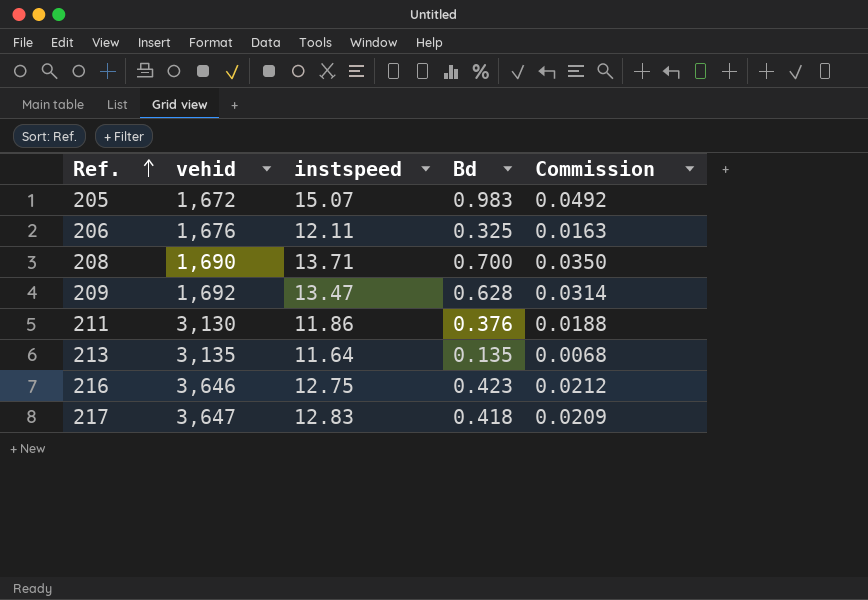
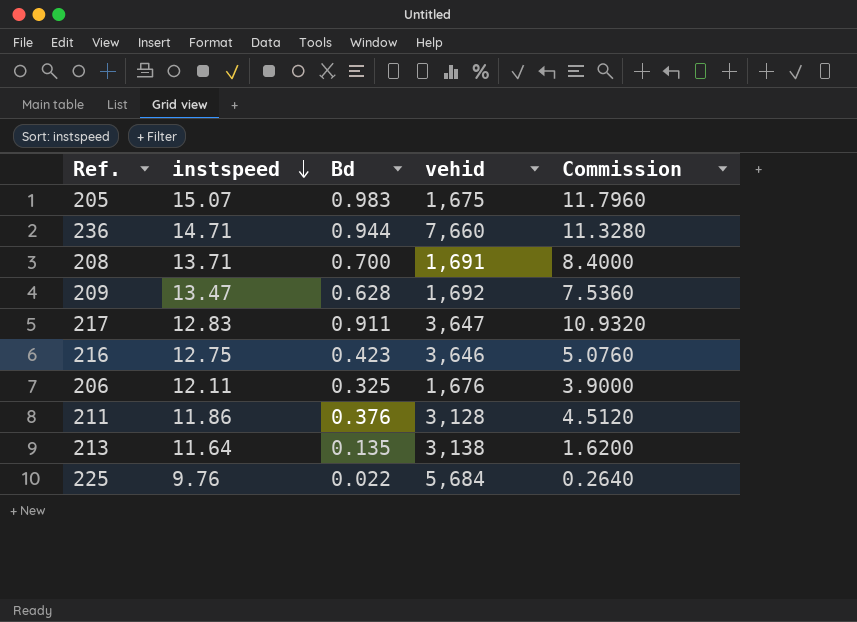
row order: Ref. ascending -> instspeed descending
column vehid | position: 2 -> 4
column Commission | formula: [Bd] * 0.05 -> [Bd] * 12
205 | vehid: 1,672 -> 1,675
row 236: none -> 14.71 | 0.944 | 7,660 | 11.3280
208 | vehid: 1,690 -> 1,691
217 | Bd: 0.418 -> 0.911
211 | vehid: 3,130 -> 3,128
213 | vehid: 3,135 -> 3,138
row 225: none -> 9.76 | 0.022 | 5,684 | 0.2640

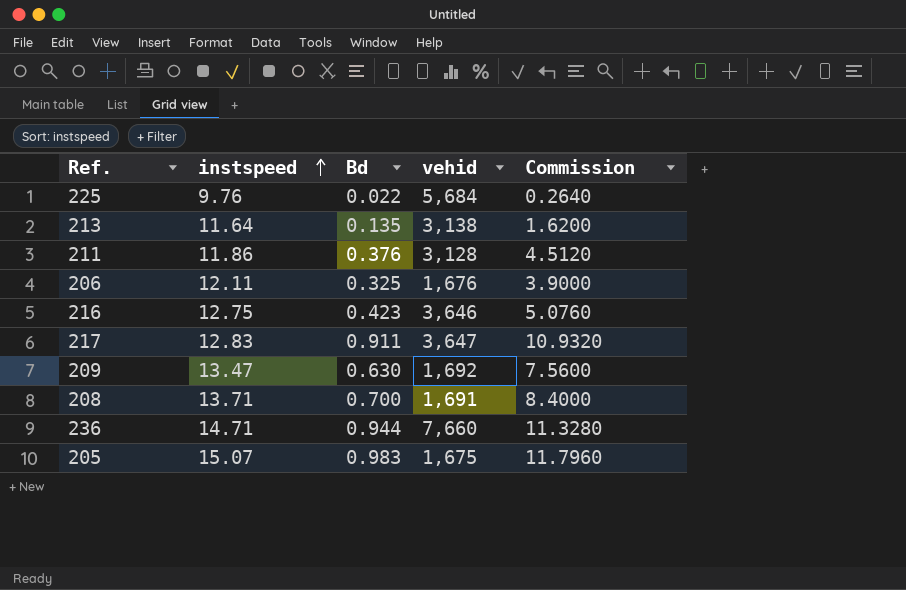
row order: instspeed descending -> instspeed ascending
209 | Bd: 0.628 -> 0.630
209 | Commission: 7.5360 -> 7.5600

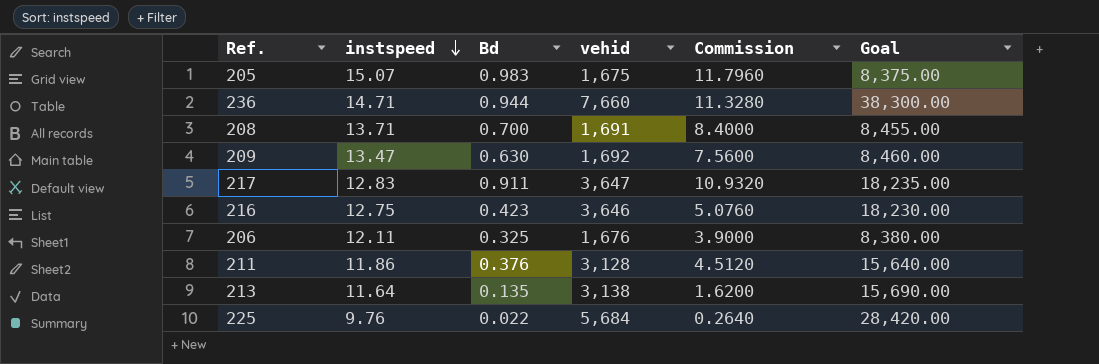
row order: instspeed ascending -> instspeed descending
column Goal | formula: none -> [vehid] * 5

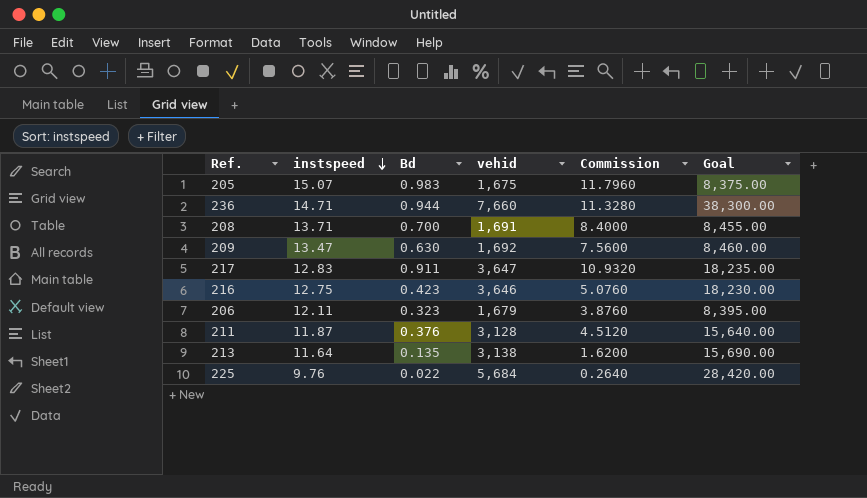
206 | Bd: 0.325 -> 0.323
206 | vehid: 1,676 -> 1,679
206 | Commission: 3.9000 -> 3.8760
206 | Goal: 8,380.00 -> 8,395.00
211 | instspeed: 11.86 -> 11.87

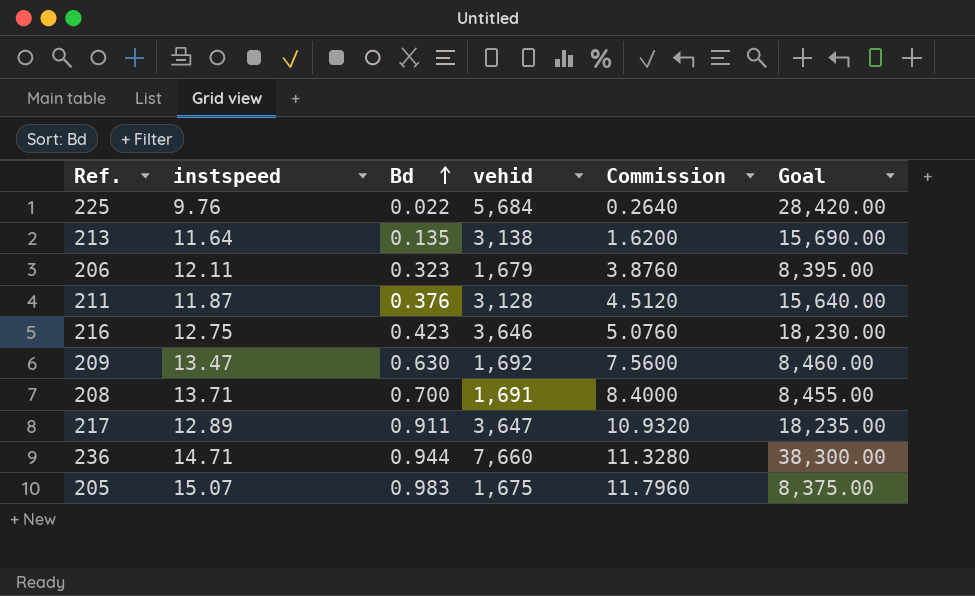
row order: instspeed descending -> Bd ascending
217 | instspeed: 12.83 -> 12.89

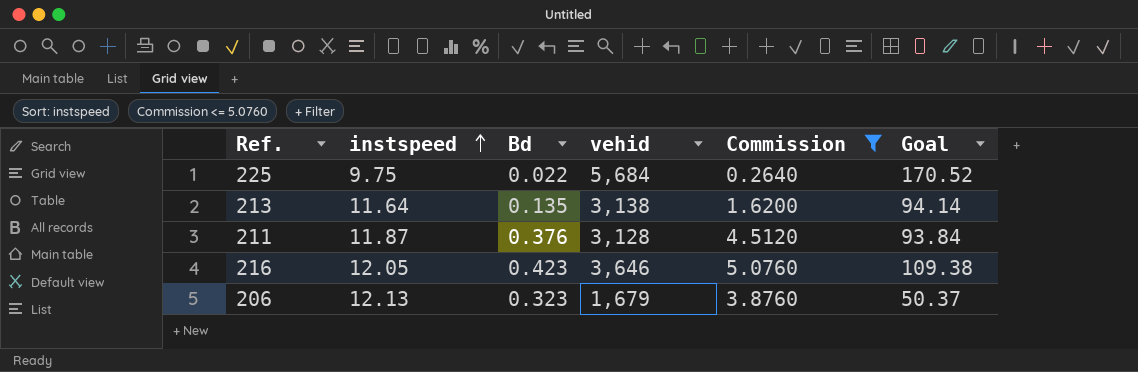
filter: none -> Commission <= 5.0760
row order: Bd ascending -> instspeed ascending
column Goal | formula: [vehid] * 5 -> [vehid] * 0.03
225 | instspeed: 9.76 -> 9.75
216 | instspeed: 12.75 -> 12.05
206 | instspeed: 12.11 -> 12.13

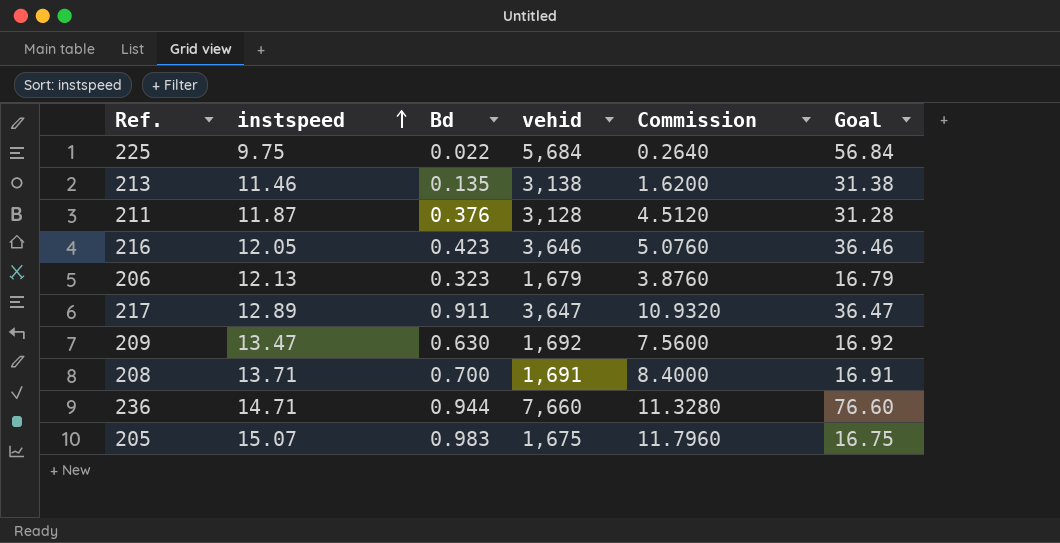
filter: Commission <= 5.0760 -> none
column Goal | formula: [vehid] * 0.03 -> [vehid] * 0.01
213 | instspeed: 11.64 -> 11.46

